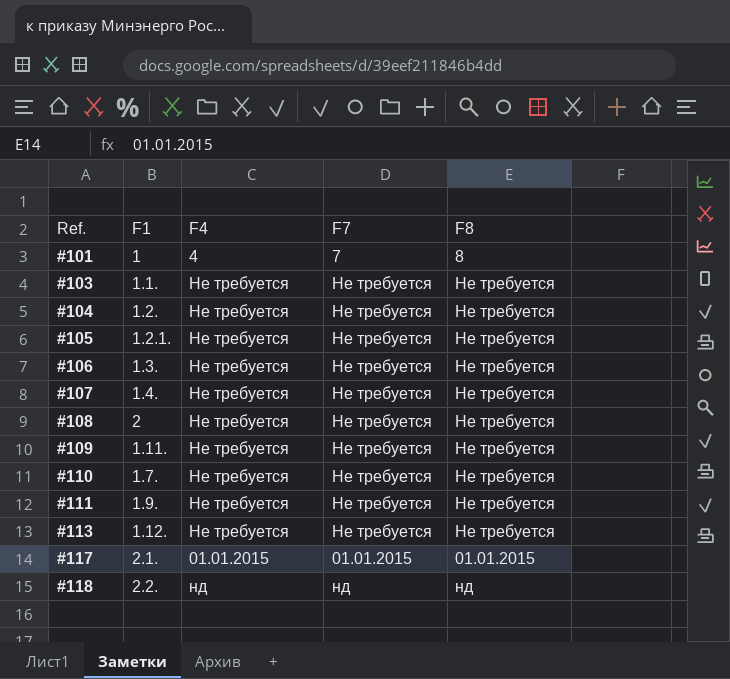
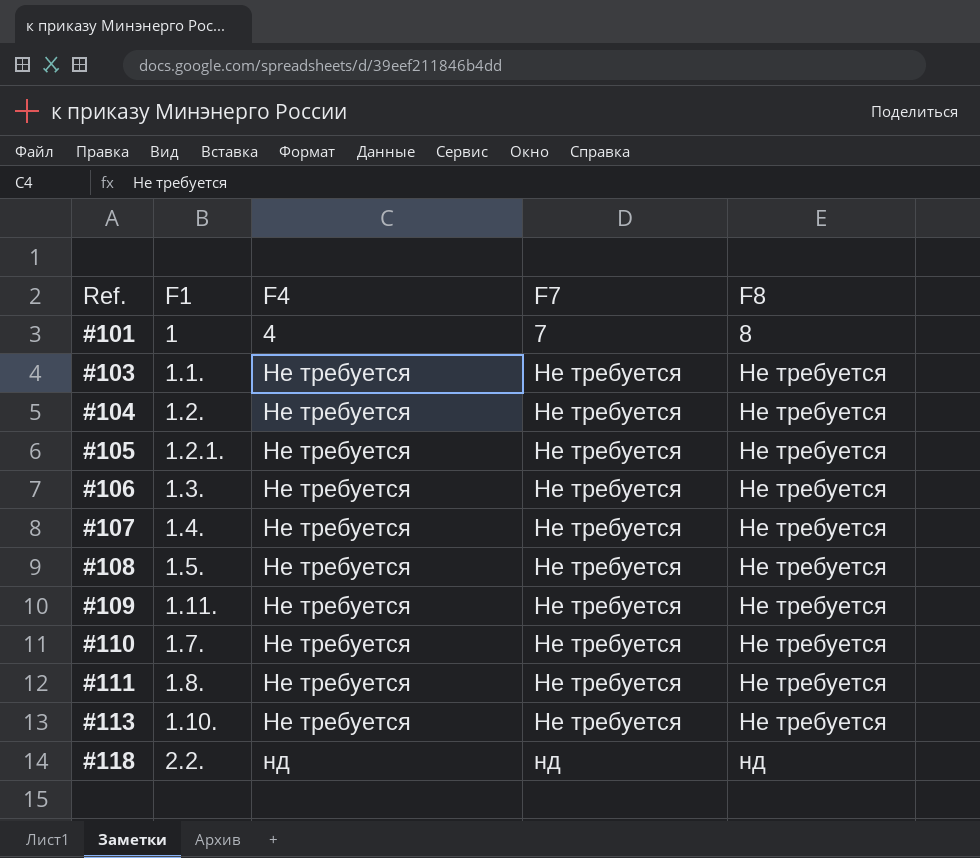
row #117: 2.1. | 01.01.2015 | 01.01.2015 | 01.01.2015 -> none
#108 | F1: 2 -> 1.5.
#111 | F1: 1.9. -> 1.8.
#113 | F1: 1.12. -> 1.10.

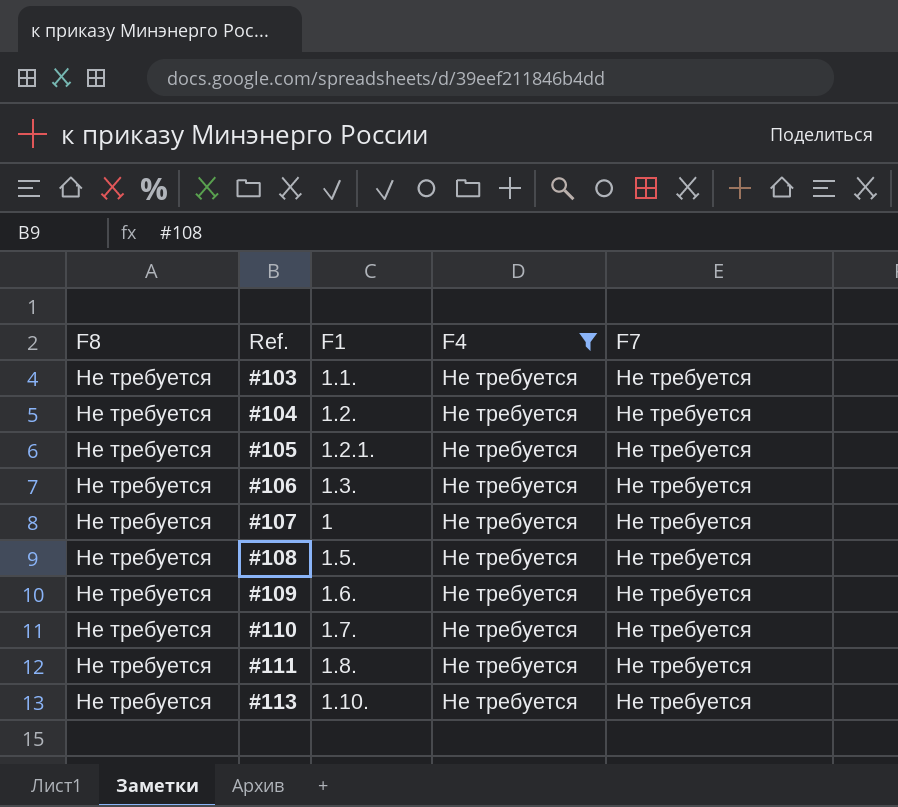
filter: none -> F4 = Не требуется
column F8 | position: 5 -> 1
#107 | F1: 1.4. -> 1
#109 | F1: 1.11. -> 1.6.

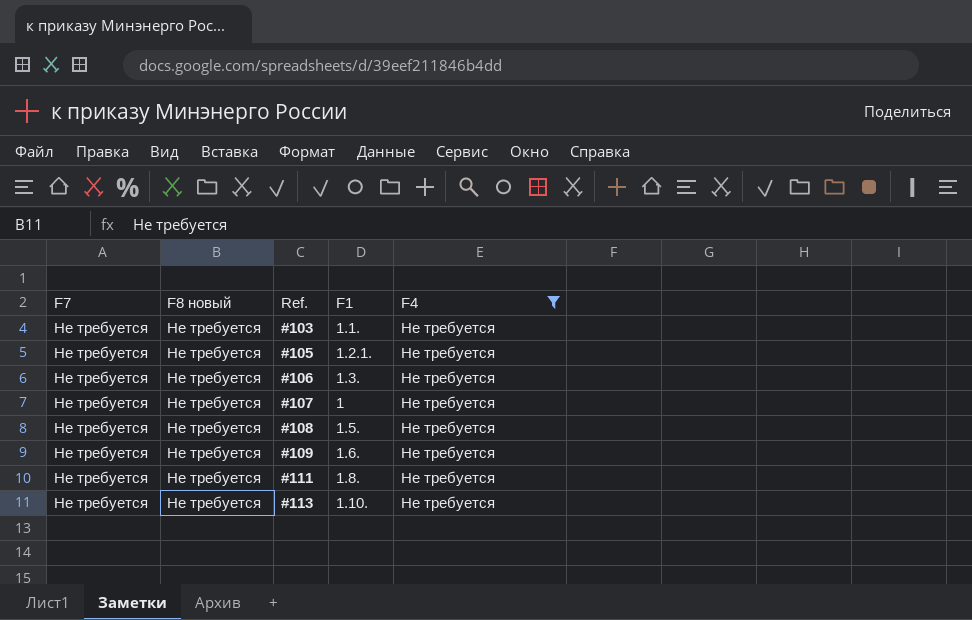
column F7 | position: 5 -> 1
column name: F8 -> F8 новый
row #104: Не требуется | 1.2. | Не требуется | Не требуется -> none
row #110: Не требуется | 1.7. | Не требуется | Не требуется -> none

